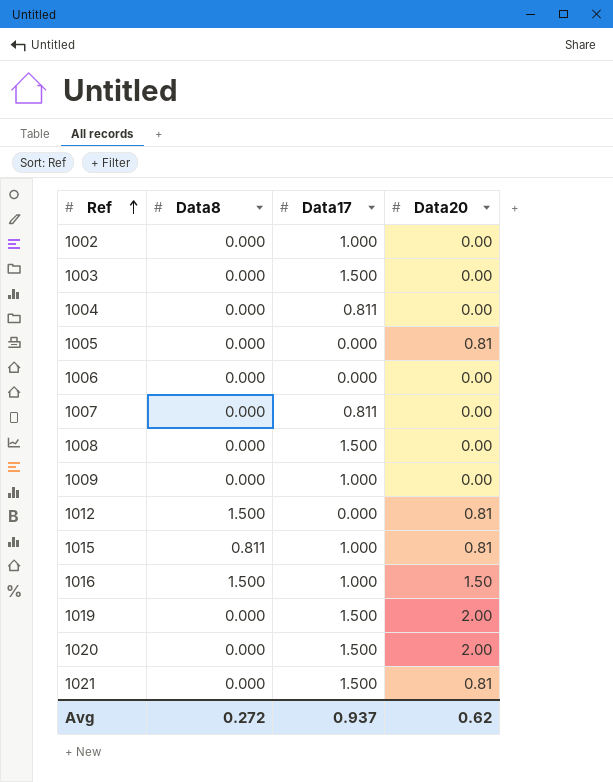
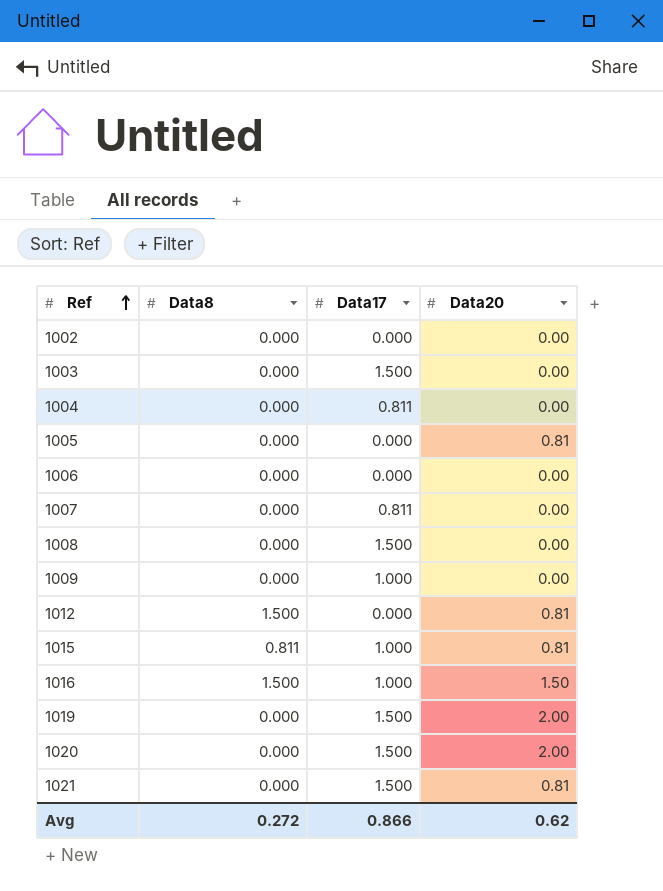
1002 | Data17: 1.000 -> 0.000
Avg | Data17: 0.937 -> 0.866

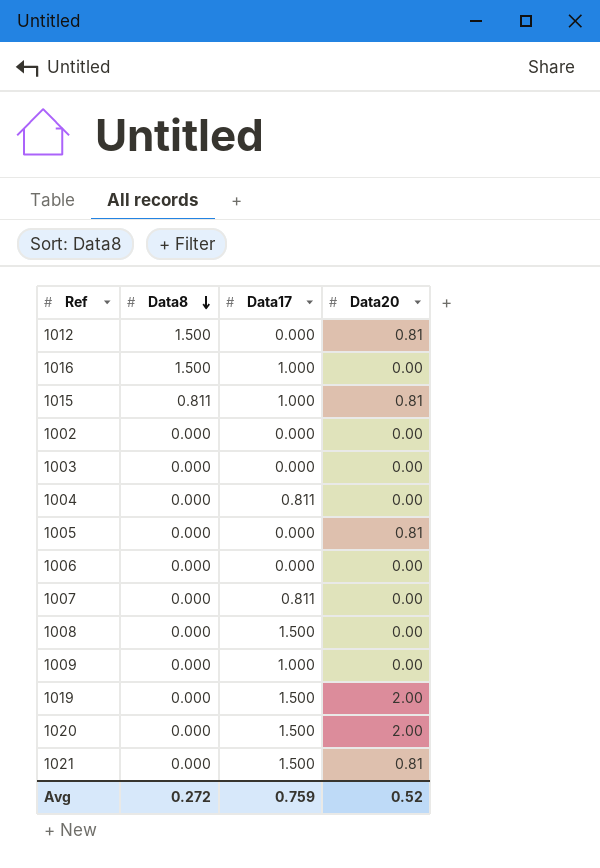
row order: Ref ascending -> Data8 descending
1016 | Data20: 1.50 -> 0.00
1003 | Data17: 1.500 -> 0.000
Avg | Data17: 0.866 -> 0.759
Avg | Data20: 0.62 -> 0.52

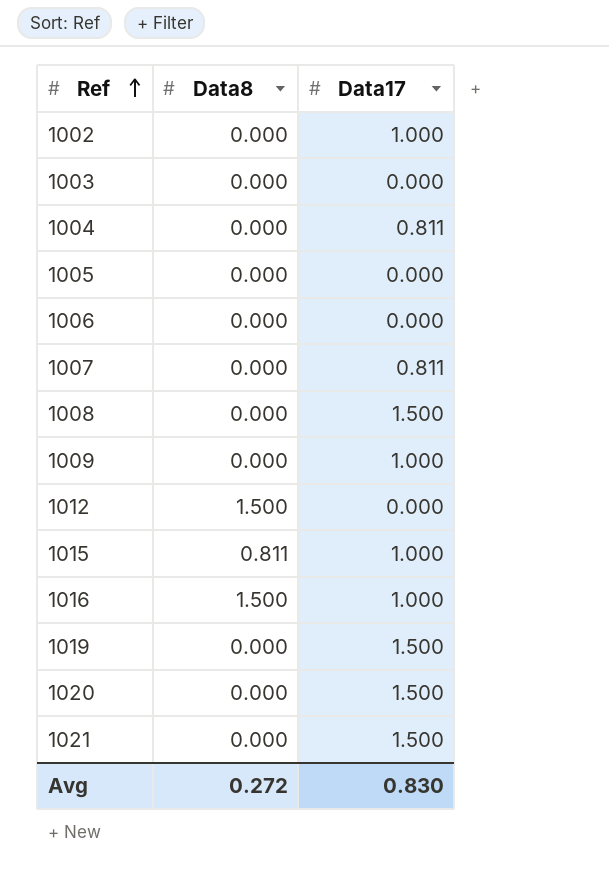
row order: Data8 descending -> Ref ascending
column Data20 | position: 4 -> none
1002 | Data17: 0.000 -> 1.000
Avg | Data17: 0.759 -> 0.830

